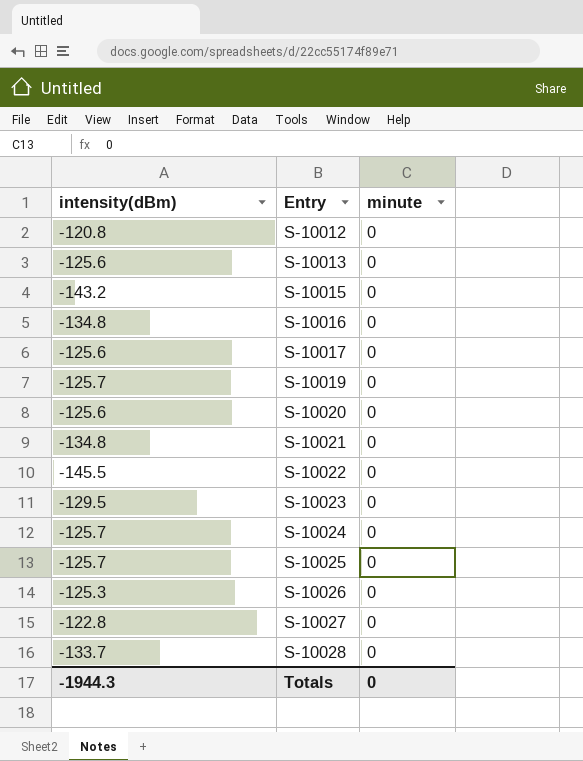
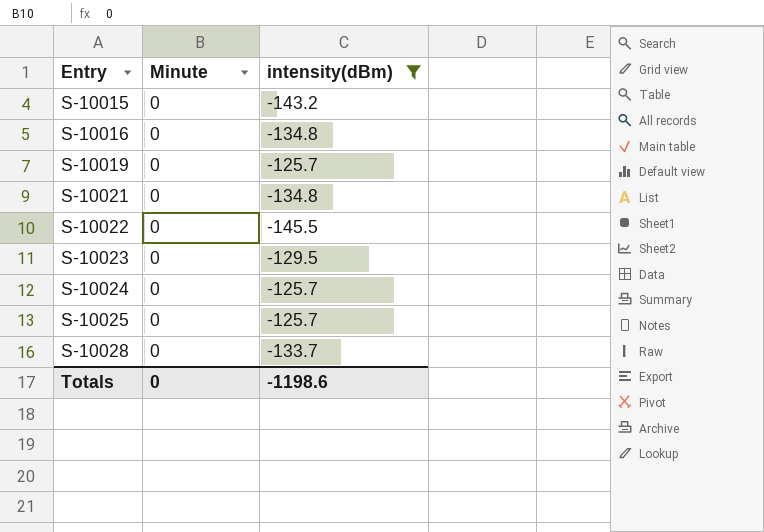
filter: none -> intensity(dBm) <= -125.7
column name: minute -> Minute
column intensity(dBm) | position: 1 -> 3
Totals | intensity(dBm): -1944.3 -> -1198.6

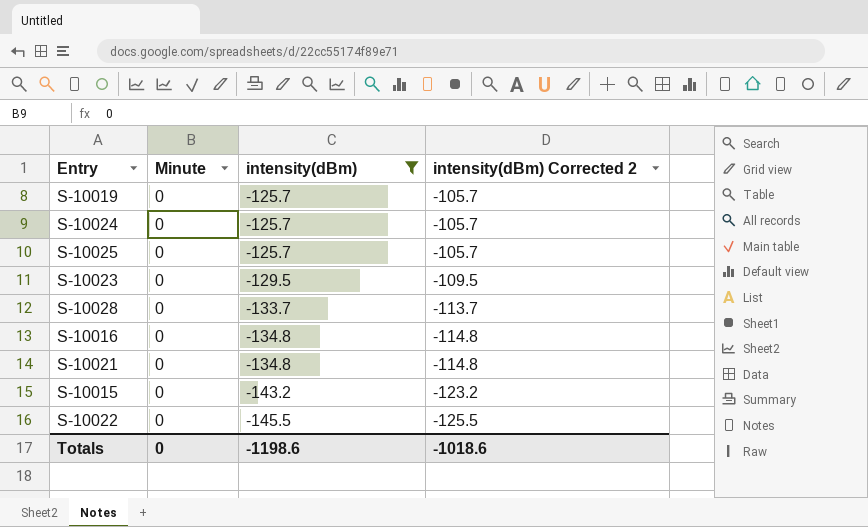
row order: Entry ascending -> intensity(dBm) descending
column intensity(dBm) Corrected 2 | formula: none -> [intensity(dBm)] + 20

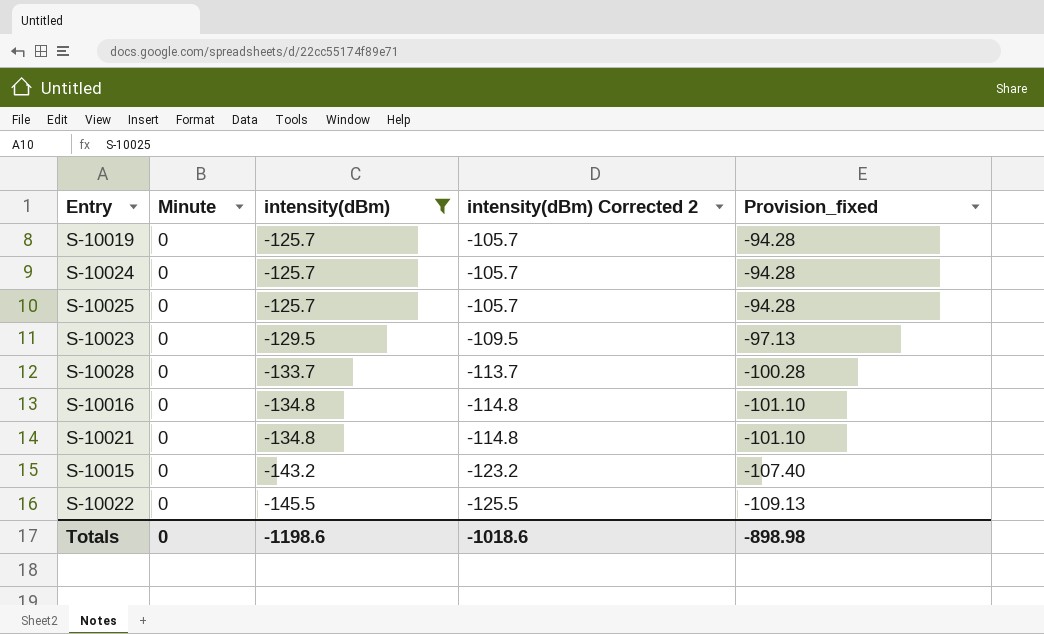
column Provision_fixed | formula: none -> [intensity(dBm)] * 0.75

